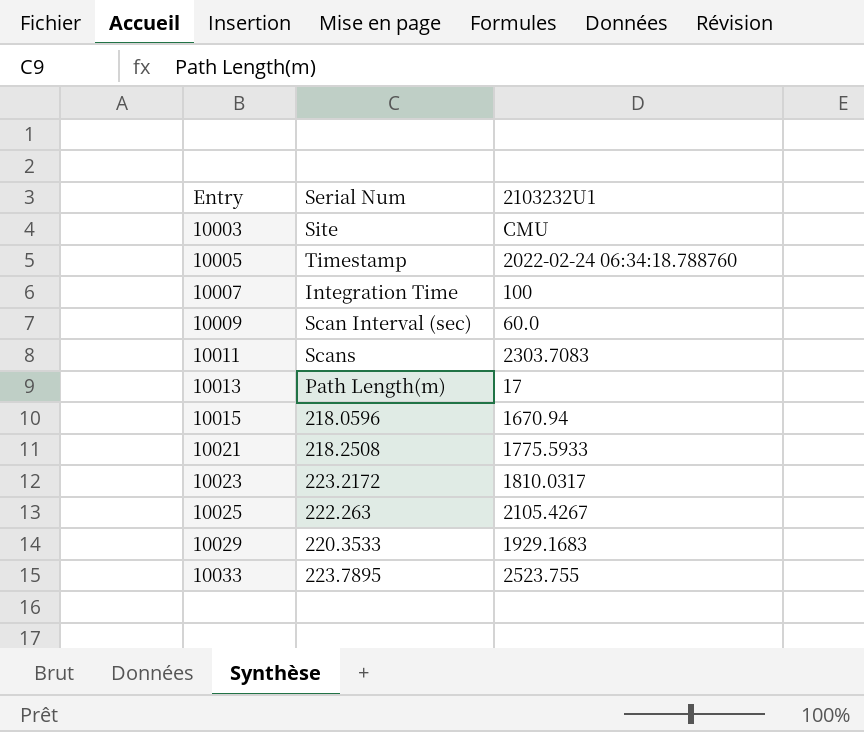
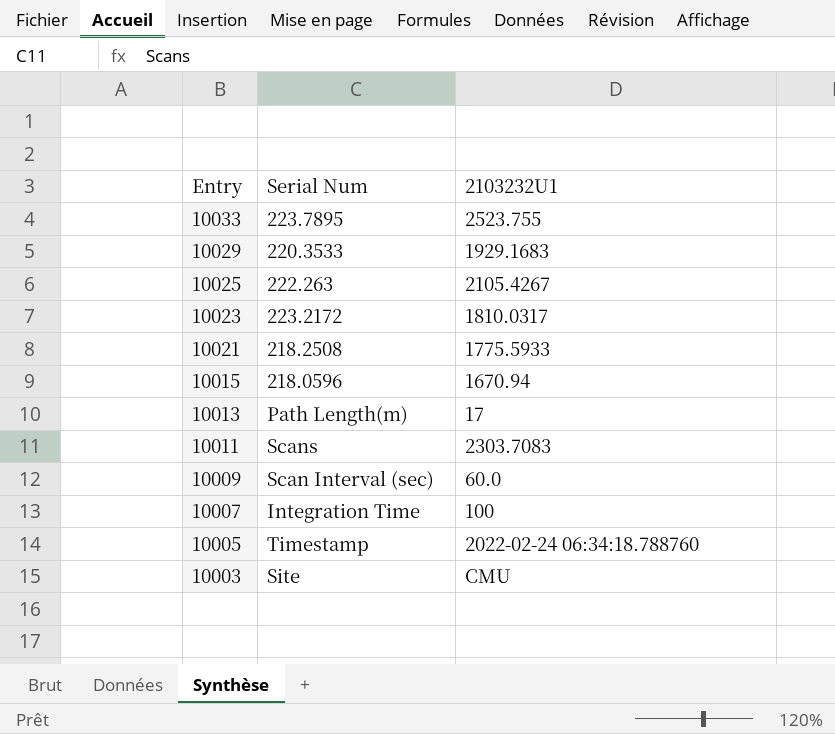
row order: Entry ascending -> Entry descending

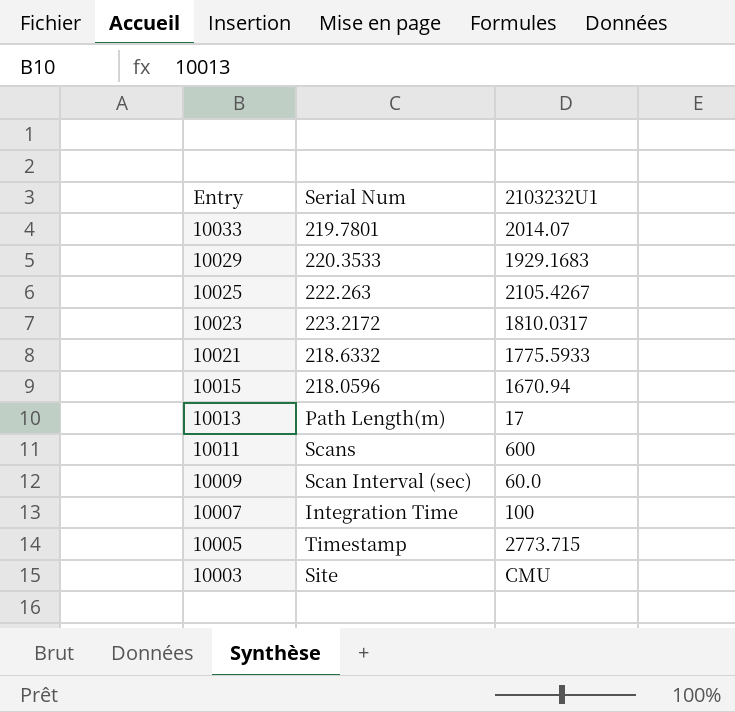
10033 | Serial Num: 223.7895 -> 219.7801
10033 | 2103232U1: 2523.755 -> 2014.07
10021 | Serial Num: 218.2508 -> 218.6332
10011 | 2103232U1: 2303.7083 -> 600
10005 | 2103232U1: 2022-02-24 06:34:18.788760 -> 2773.715

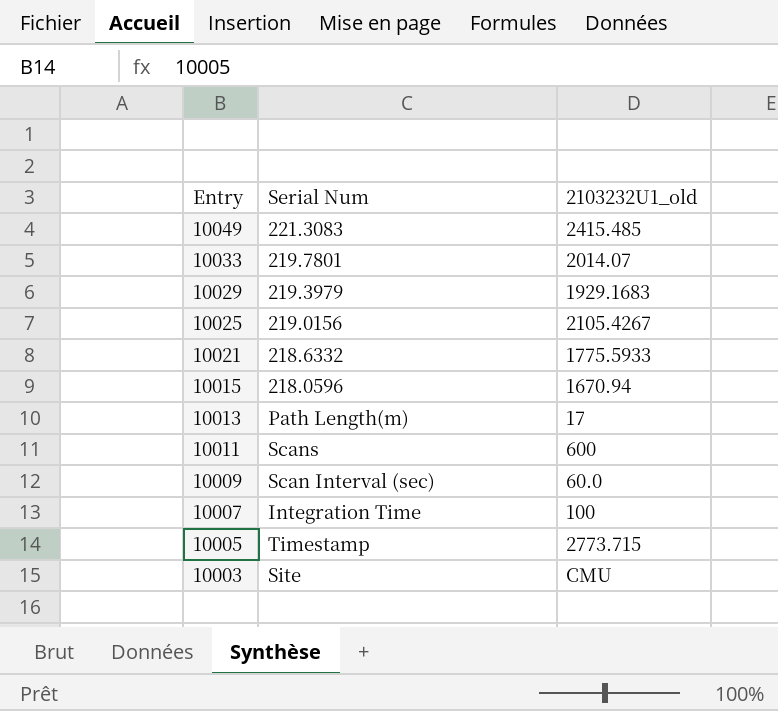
column name: 2103232U1 -> 2103232U1_old
row 10023: 223.2172 | 1810.0317 -> none
row 10049: none -> 221.3083 | 2415.485
10029 | Serial Num: 220.3533 -> 219.3979
10025 | Serial Num: 222.263 -> 219.0156

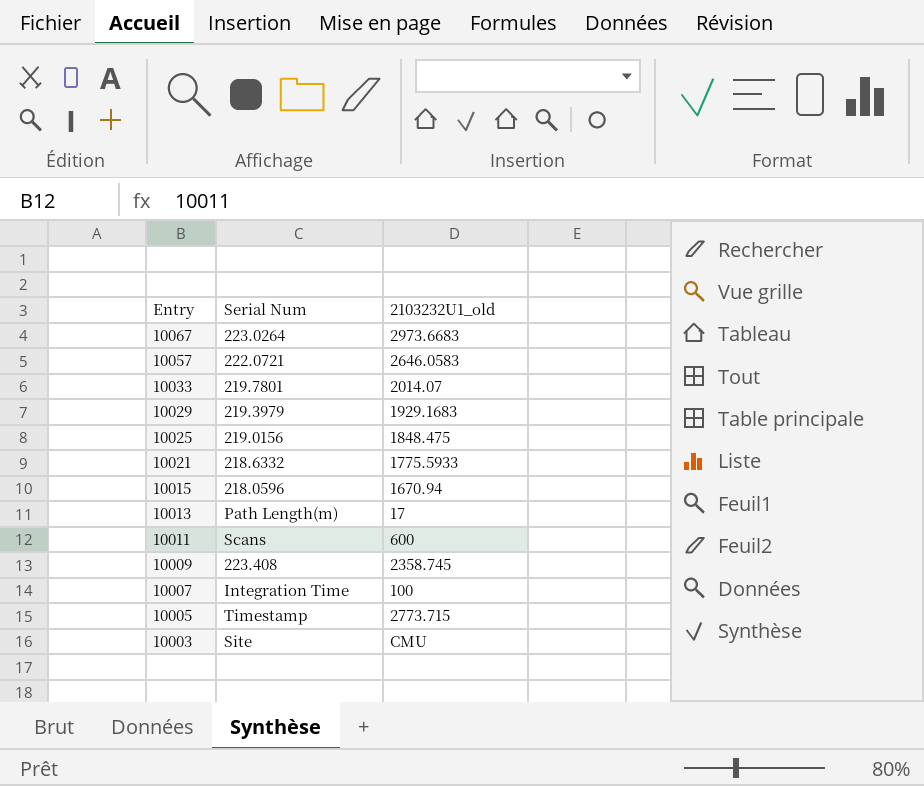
row 10049: 221.3083 | 2415.485 -> none
row 10067: none -> 223.0264 | 2973.6683
row 10057: none -> 222.0721 | 2646.0583
10025 | 2103232U1_old: 2105.4267 -> 1848.475
10009 | Serial Num: Scan Interval (sec) -> 223.408
10009 | 2103232U1_old: 60.0 -> 2358.745

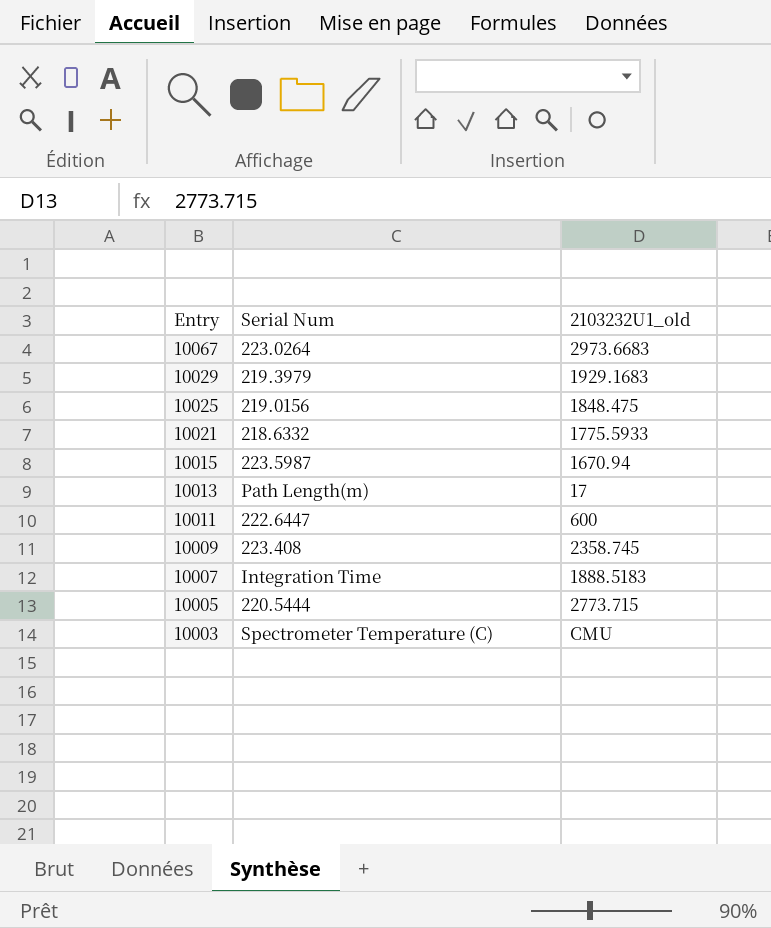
row 10057: 222.0721 | 2646.0583 -> none
row 10033: 219.7801 | 2014.07 -> none
10015 | Serial Num: 218.0596 -> 223.5987
10011 | Serial Num: Scans -> 222.6447
10007 | 2103232U1_old: 100 -> 1888.5183
10005 | Serial Num: Timestamp -> 220.5444
10003 | Serial Num: Site -> Spectrometer Temperature (C)

